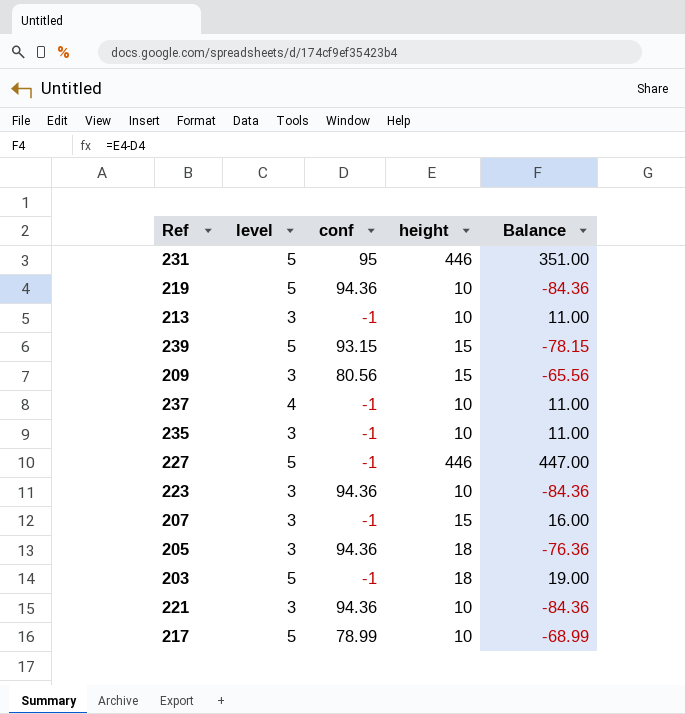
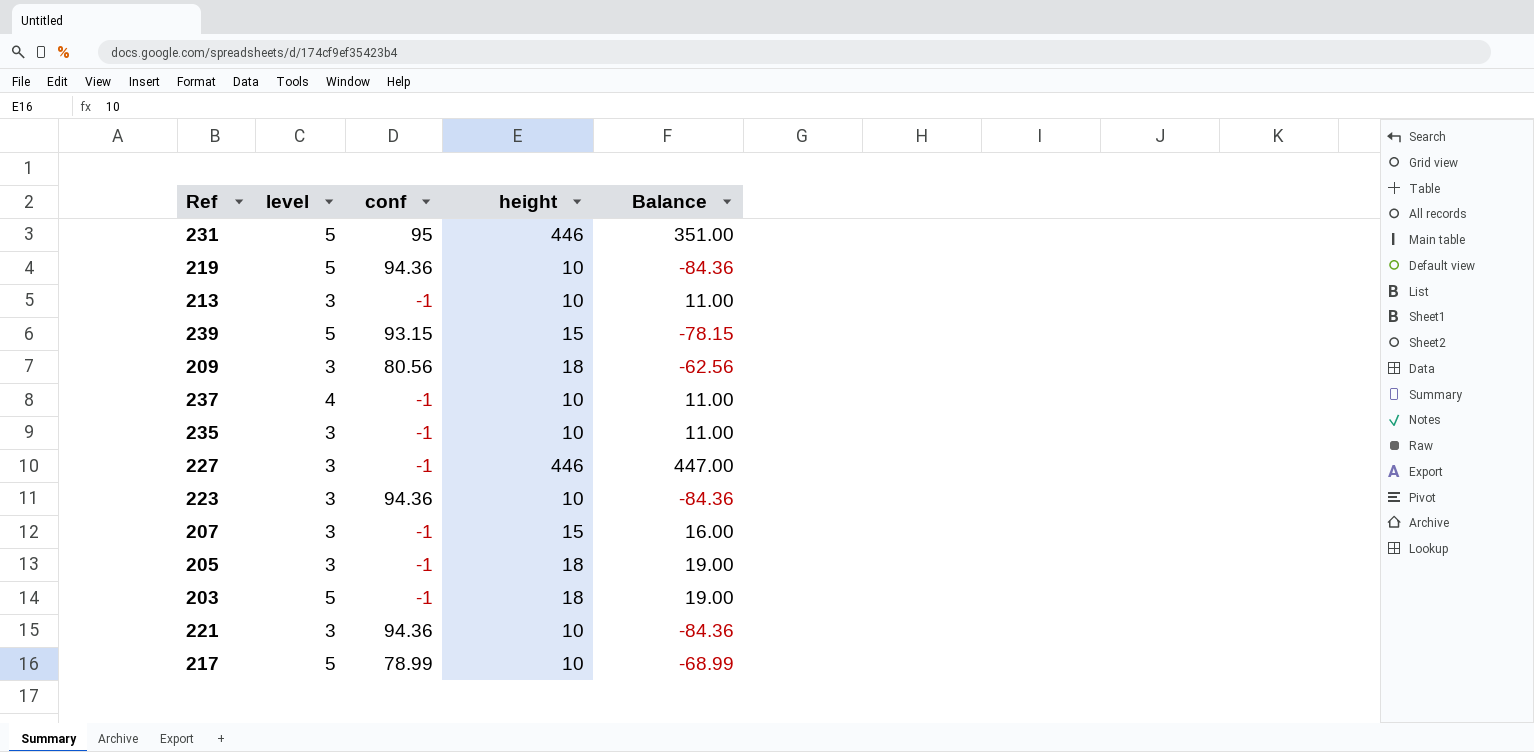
209 | height: 15 -> 18
209 | Balance: -65.56 -> -62.56
227 | level: 5 -> 3
205 | conf: 94.36 -> -1
205 | Balance: -76.36 -> 19.00

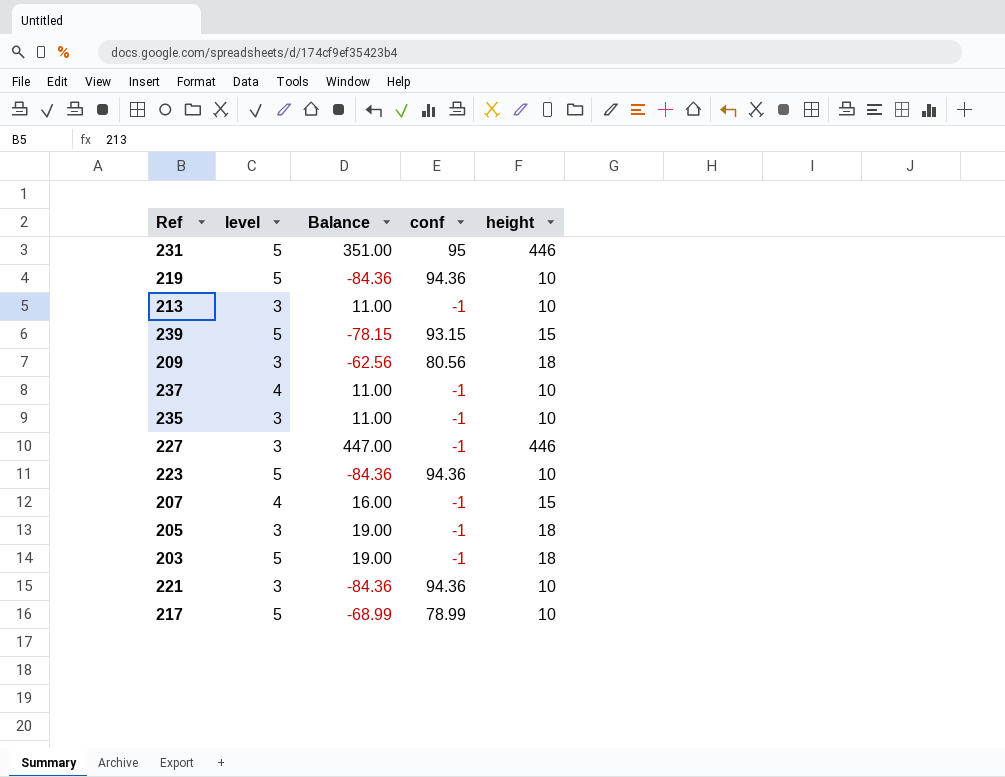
column Balance | position: 5 -> 3
223 | level: 3 -> 5
207 | level: 3 -> 4

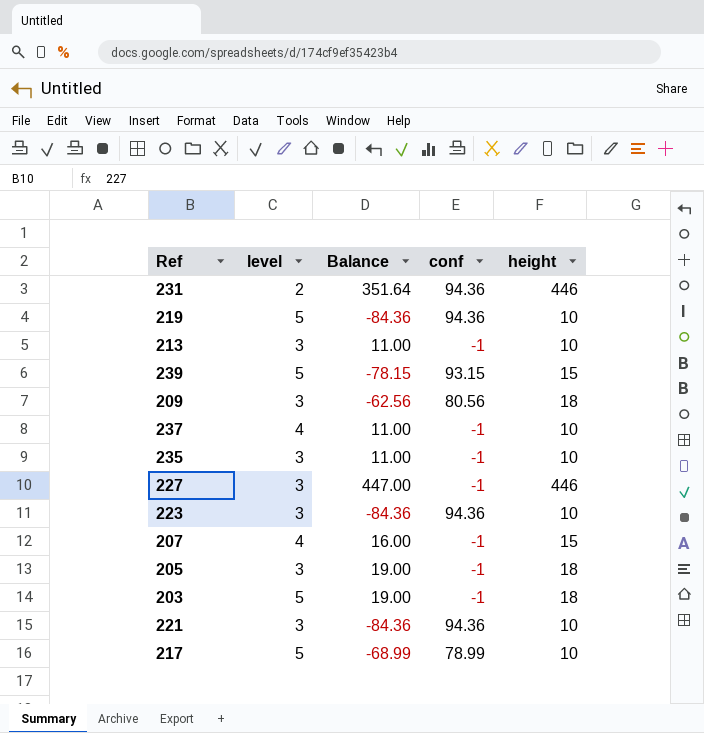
231 | level: 5 -> 2
231 | Balance: 351.00 -> 351.64
231 | conf: 95 -> 94.36
223 | level: 5 -> 3

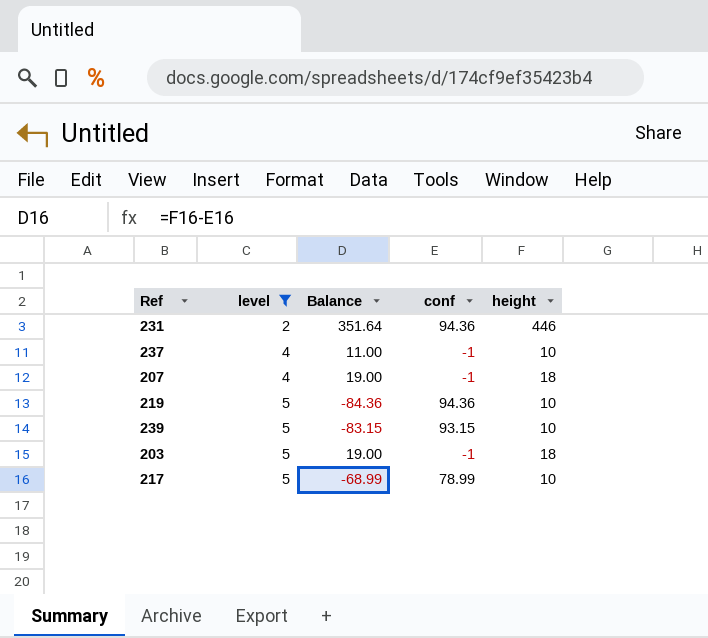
filter: none -> level != 3
row order: none -> level ascending
207 | Balance: 16.00 -> 19.00
207 | height: 15 -> 18
239 | Balance: -78.15 -> -83.15
239 | height: 15 -> 10

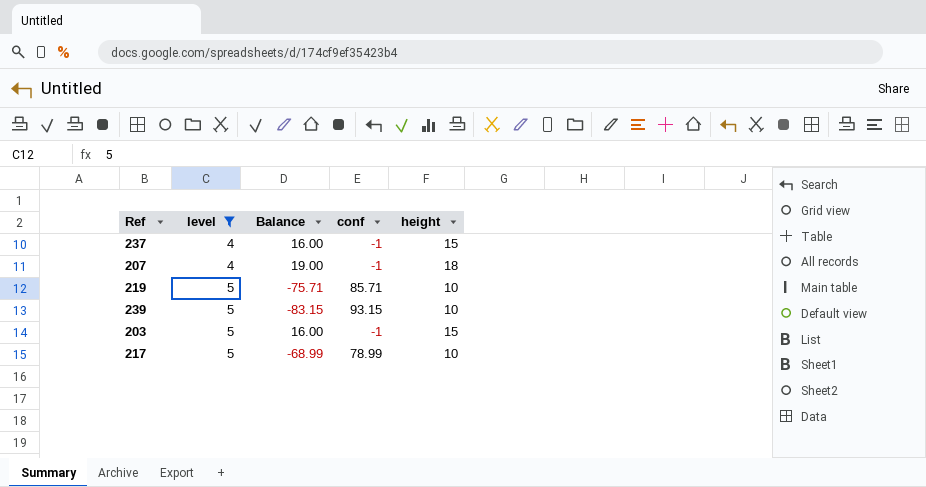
row 231: 2 | 351.64 | 94.36 | 446 -> none
237 | Balance: 11.00 -> 16.00
237 | height: 10 -> 15
219 | Balance: -84.36 -> -75.71
219 | conf: 94.36 -> 85.71
203 | Balance: 19.00 -> 16.00
203 | height: 18 -> 15

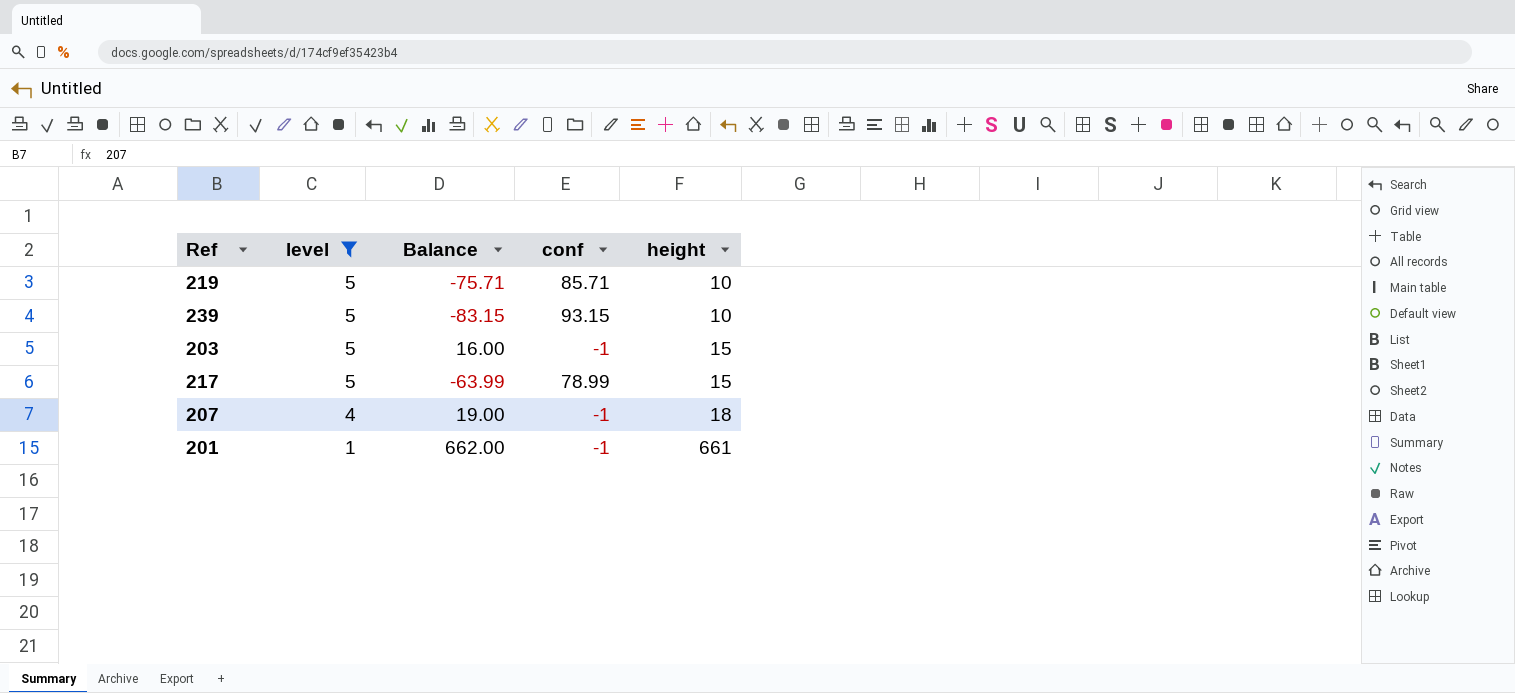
row order: level ascending -> level descending
row 237: 4 | 16.00 | -1 | 15 -> none
217 | Balance: -68.99 -> -63.99
217 | height: 10 -> 15
row 201: none -> 1 | 662.00 | -1 | 661

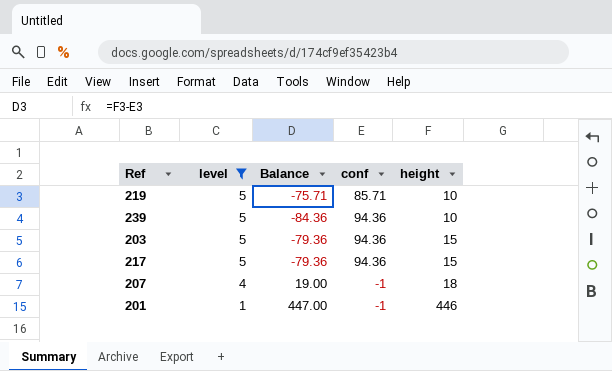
239 | Balance: -83.15 -> -84.36
239 | conf: 93.15 -> 94.36
203 | Balance: 16.00 -> -79.36
203 | conf: -1 -> 94.36
217 | Balance: -63.99 -> -79.36
217 | conf: 78.99 -> 94.36
201 | Balance: 662.00 -> 447.00
201 | height: 661 -> 446

